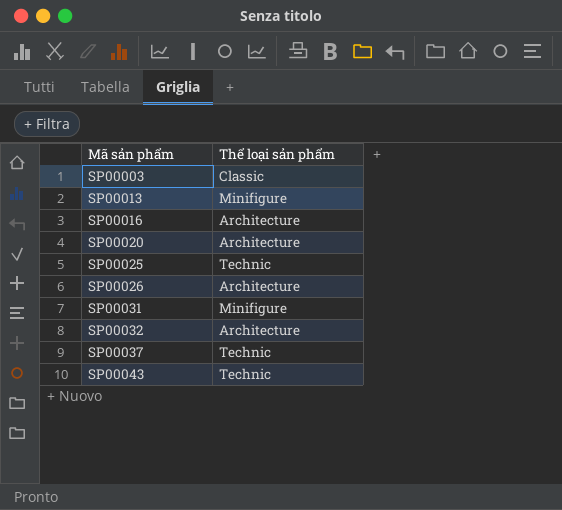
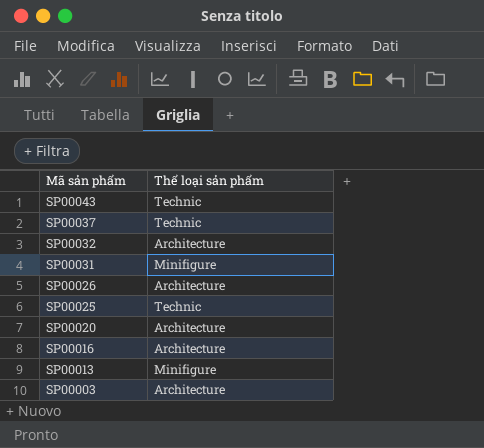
row order: Mã sản phẩm ascending -> Mã sản phẩm descending
SP00003 | Thể loại sản phẩm: Classic -> Architecture

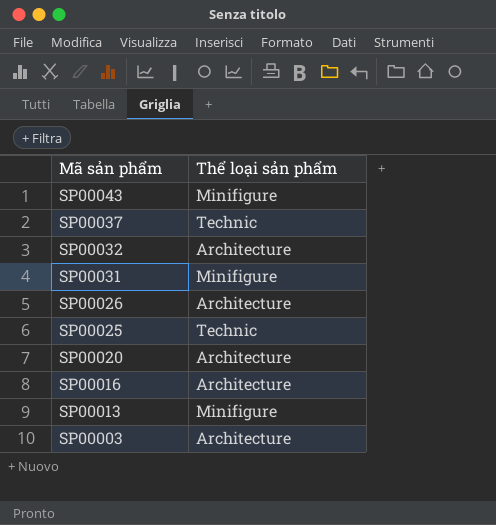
SP00043 | Thể loại sản phẩm: Technic -> Minifigure

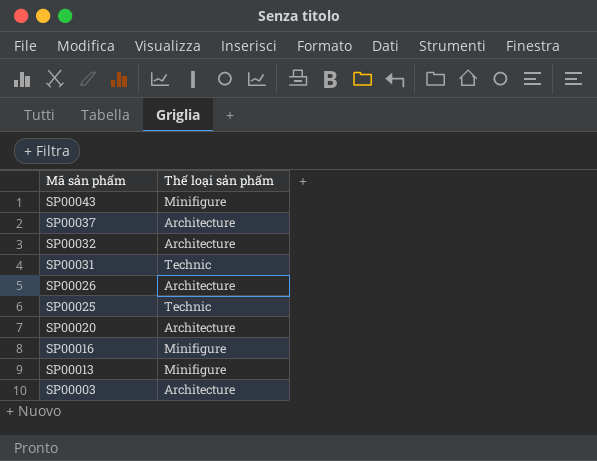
SP00037 | Thể loại sản phẩm: Technic -> Architecture
SP00031 | Thể loại sản phẩm: Minifigure -> Technic
SP00016 | Thể loại sản phẩm: Architecture -> Minifigure

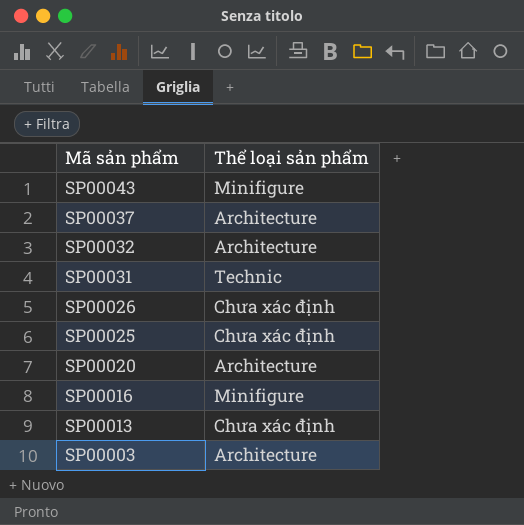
SP00026 | Thể loại sản phẩm: Architecture -> Chưa xác định
SP00025 | Thể loại sản phẩm: Technic -> Chưa xác định
SP00013 | Thể loại sản phẩm: Minifigure -> Chưa xác định

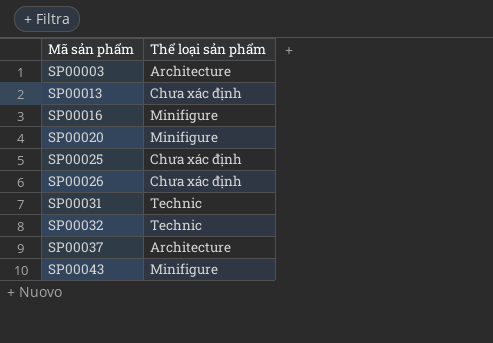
row order: Mã sản phẩm descending -> Mã sản phẩm ascending
SP00020 | Thể loại sản phẩm: Architecture -> Minifigure
SP00032 | Thể loại sản phẩm: Architecture -> Technic

